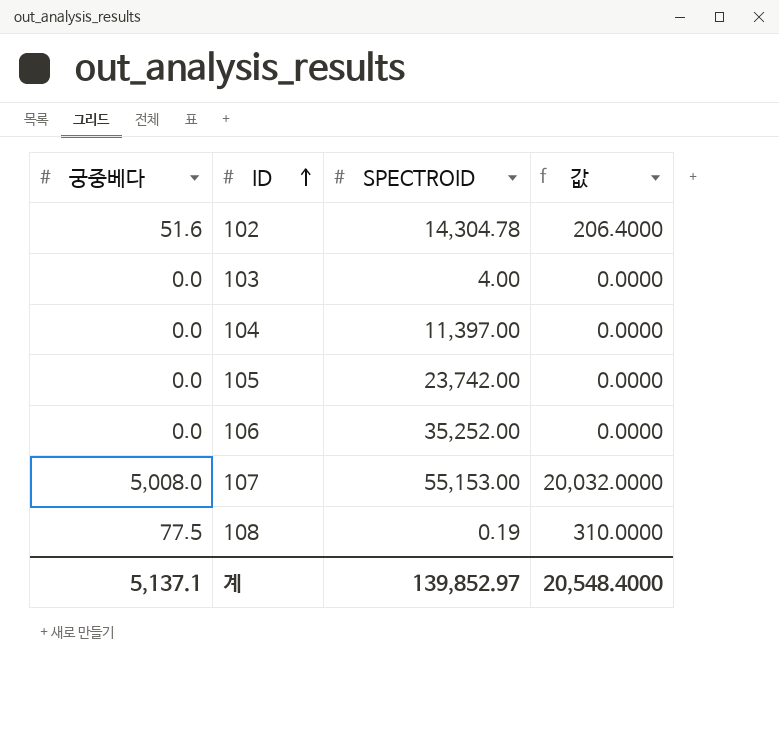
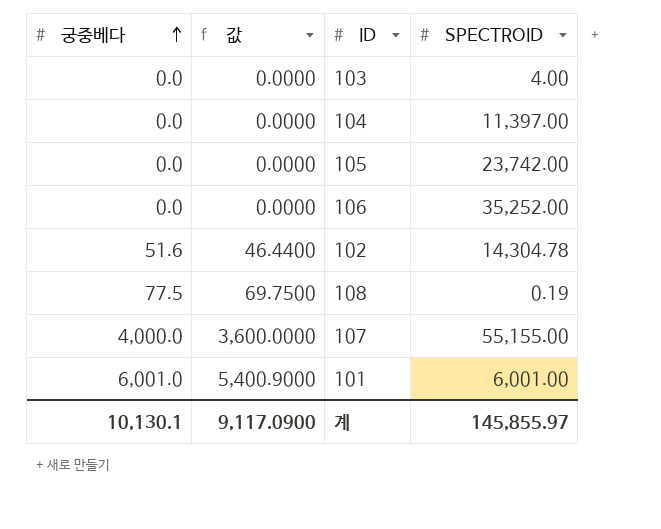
row order: ID ascending -> 궁중베다 ascending
column 값 | formula: [궁중베다] * 4 -> [궁중베다] * 0.9
column 값 | position: 4 -> 2
107 | 궁중베다: 5,008.0 -> 4,000.0
107 | SPECTROID: 55,153.00 -> 55,155.00
row 101: none -> 6,001.0 | 5,400.9000 | 6,001.00
계 | 궁중베다: 5,137.1 -> 10,130.1
계 | 값: 20,548.4000 -> 9,117.0900
계 | SPECTROID: 139,852.97 -> 145,855.97

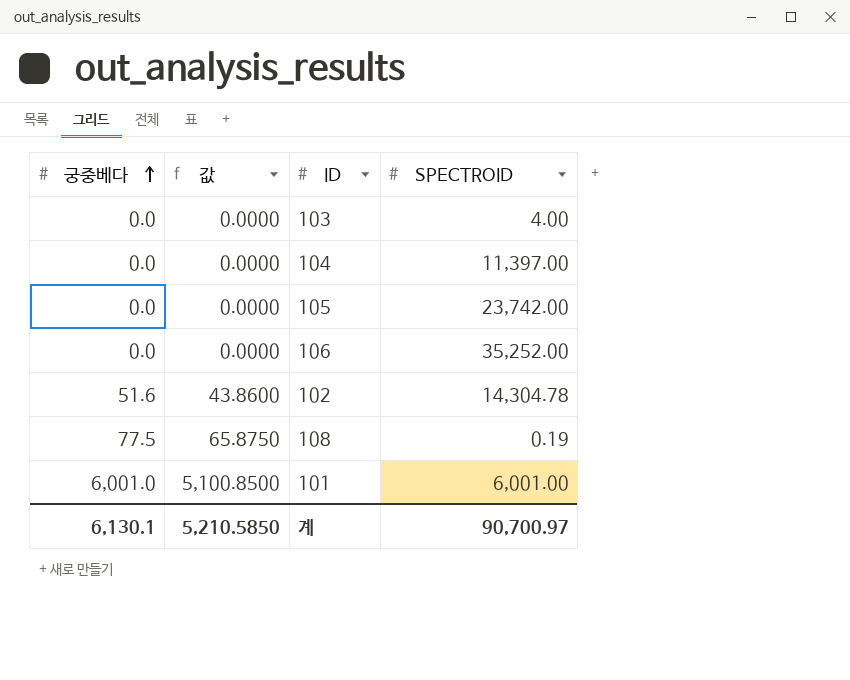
column 값 | formula: [궁중베다] * 0.9 -> [궁중베다] * 0.85
row 107: 4,000.0 | 3,600.0000 | 55,155.00 -> none
계 | 궁중베다: 10,130.1 -> 6,130.1
계 | 값: 9,117.0900 -> 5,210.5850
계 | SPECTROID: 145,855.97 -> 90,700.97

